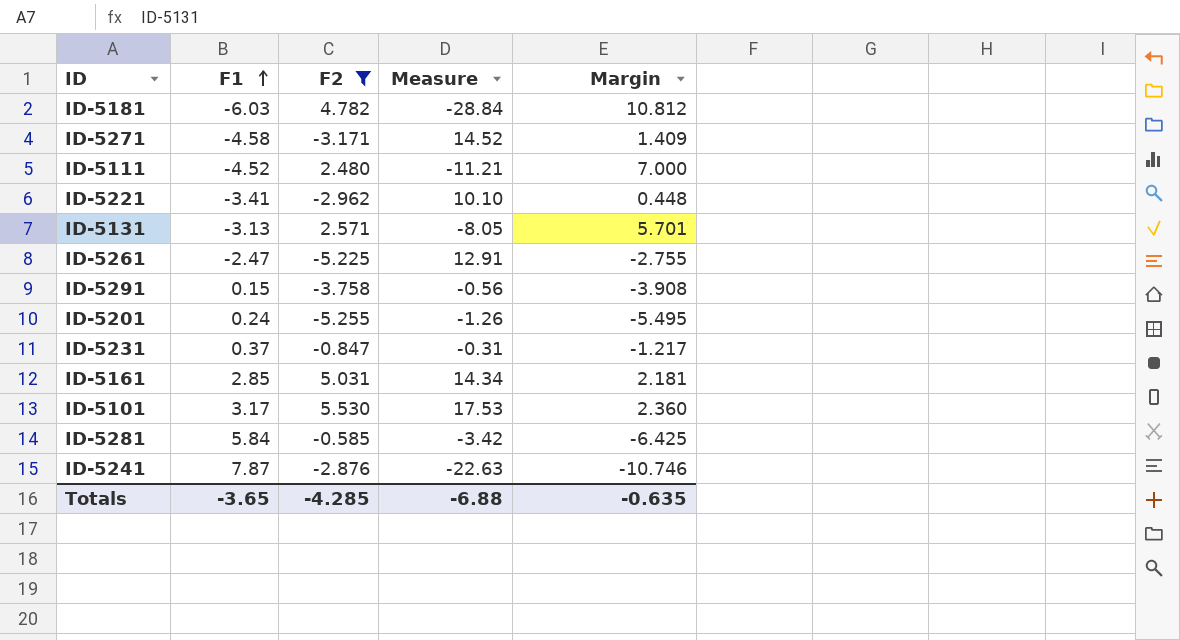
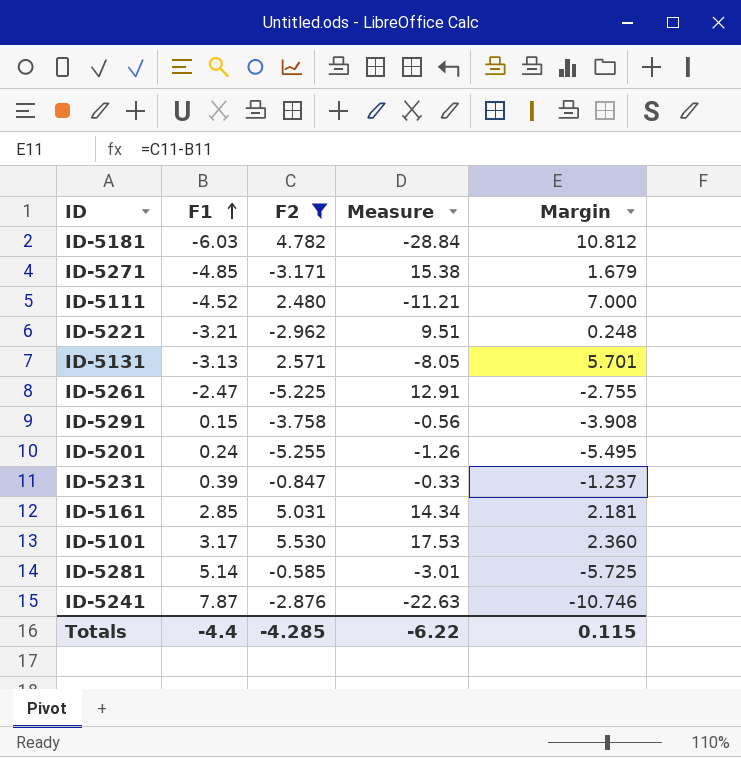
ID-5271 | F1: -4.58 -> -4.85
ID-5271 | Measure: 14.52 -> 15.38
ID-5271 | Margin: 1.409 -> 1.679
ID-5221 | F1: -3.41 -> -3.21
ID-5221 | Measure: 10.10 -> 9.51
ID-5221 | Margin: 0.448 -> 0.248
ID-5231 | F1: 0.37 -> 0.39
ID-5231 | Measure: -0.31 -> -0.33
ID-5231 | Margin: -1.217 -> -1.237
ID-5281 | F1: 5.84 -> 5.14
ID-5281 | Measure: -3.42 -> -3.01
ID-5281 | Margin: -6.425 -> -5.725
Totals | F1: -3.65 -> -4.4
Totals | Measure: -6.88 -> -6.22
Totals | Margin: -0.635 -> 0.115

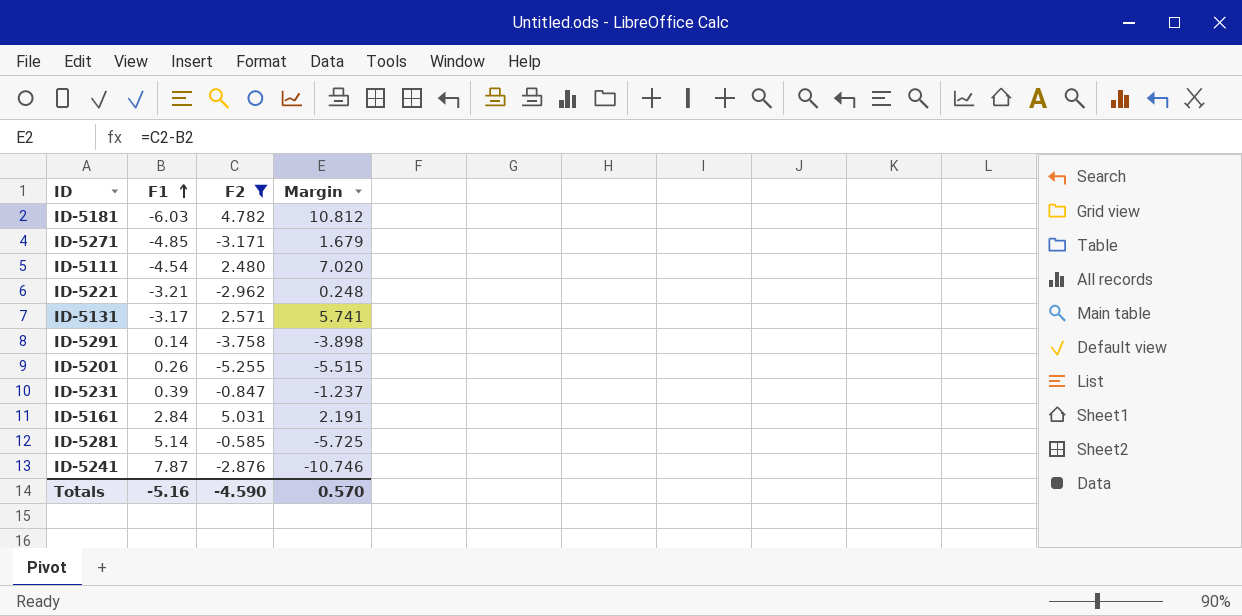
column Measure | formula: [F1] * [F2] -> none
row ID-5261: -2.47 | -5.225 | 12.91 | -2.755 -> none
row ID-5101: 3.17 | 5.530 | 17.53 | 2.360 -> none
ID-5111 | F1: -4.52 -> -4.54
ID-5111 | Margin: 7.000 -> 7.020
ID-5131 | F1: -3.13 -> -3.17
ID-5131 | Margin: 5.701 -> 5.741
ID-5291 | F1: 0.15 -> 0.14
ID-5291 | Margin: -3.908 -> -3.898
ID-5201 | F1: 0.24 -> 0.26
ID-5201 | Margin: -5.495 -> -5.515
ID-5161 | F1: 2.85 -> 2.84
ID-5161 | Margin: 2.181 -> 2.191
Totals | F1: -4.4 -> -5.16
Totals | F2: -4.285 -> -4.590
Totals | Margin: 0.115 -> 0.570

